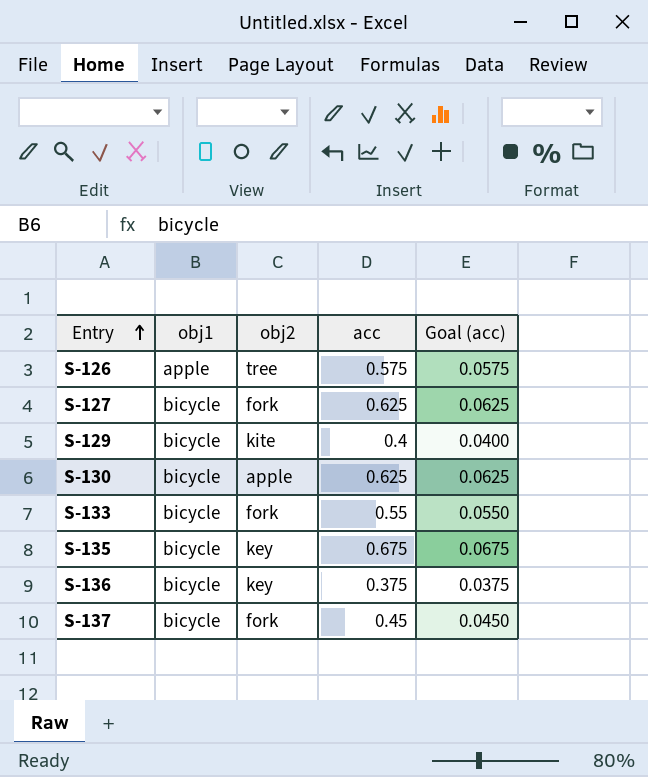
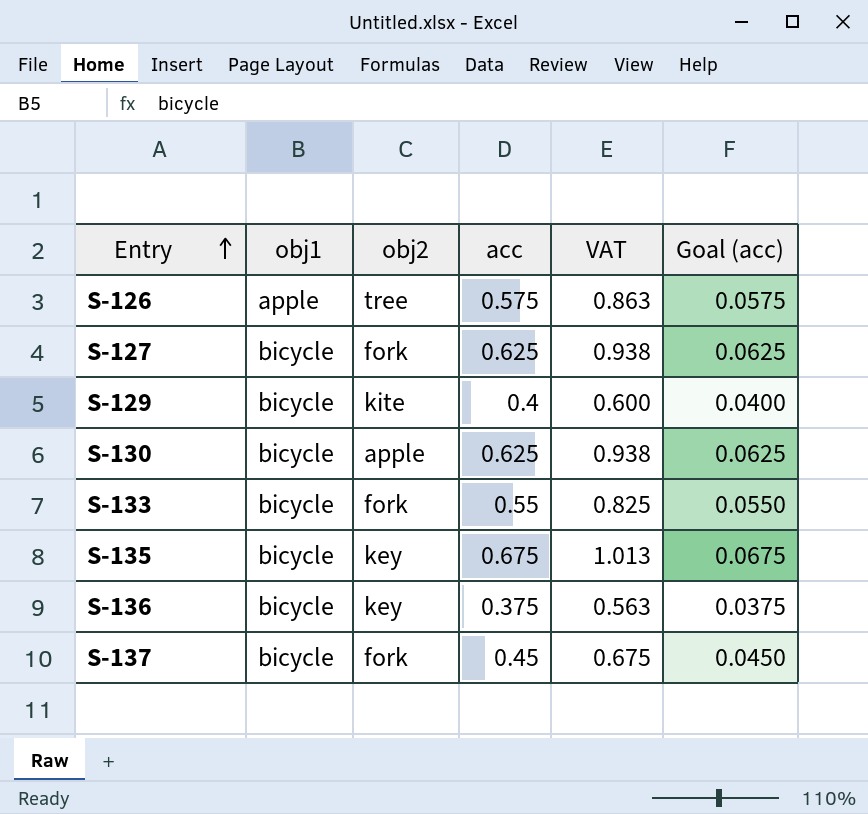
column VAT | formula: none -> [acc] * 1.5

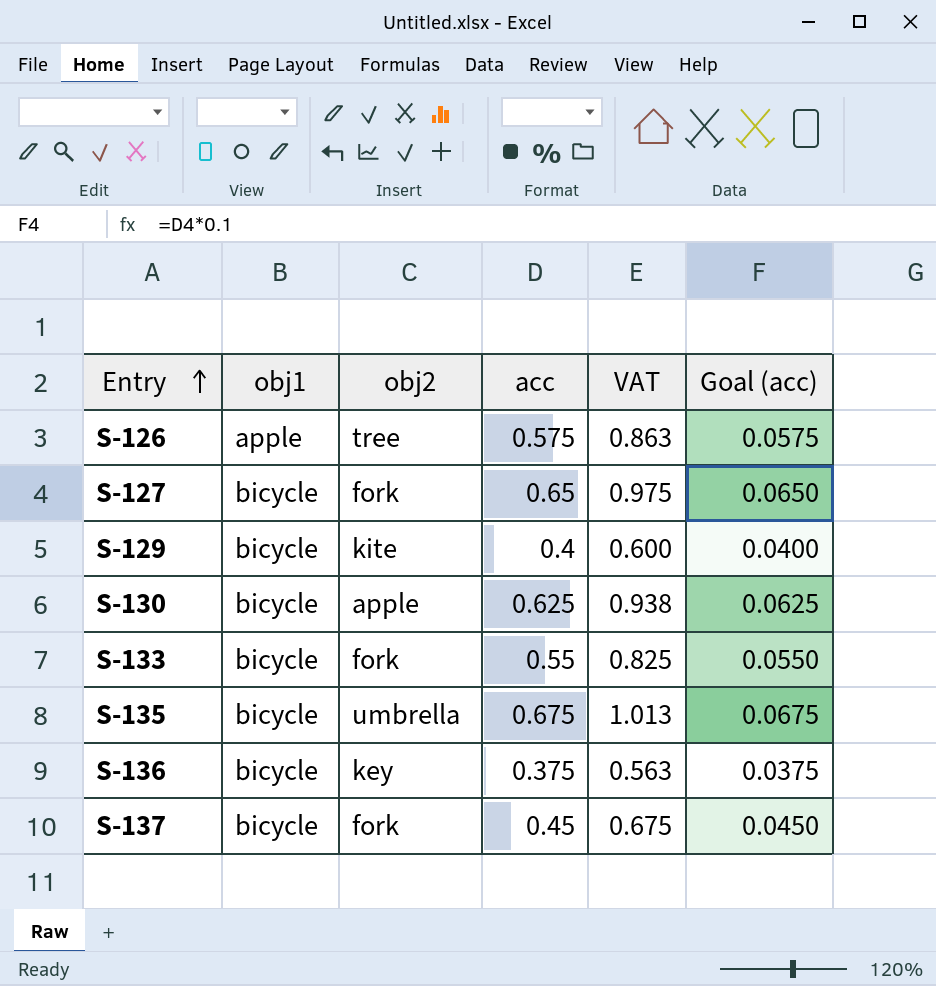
S-127 | acc: 0.625 -> 0.65
S-127 | VAT: 0.938 -> 0.975
S-127 | Goal (acc): 0.0625 -> 0.0650
S-135 | obj2: key -> umbrella

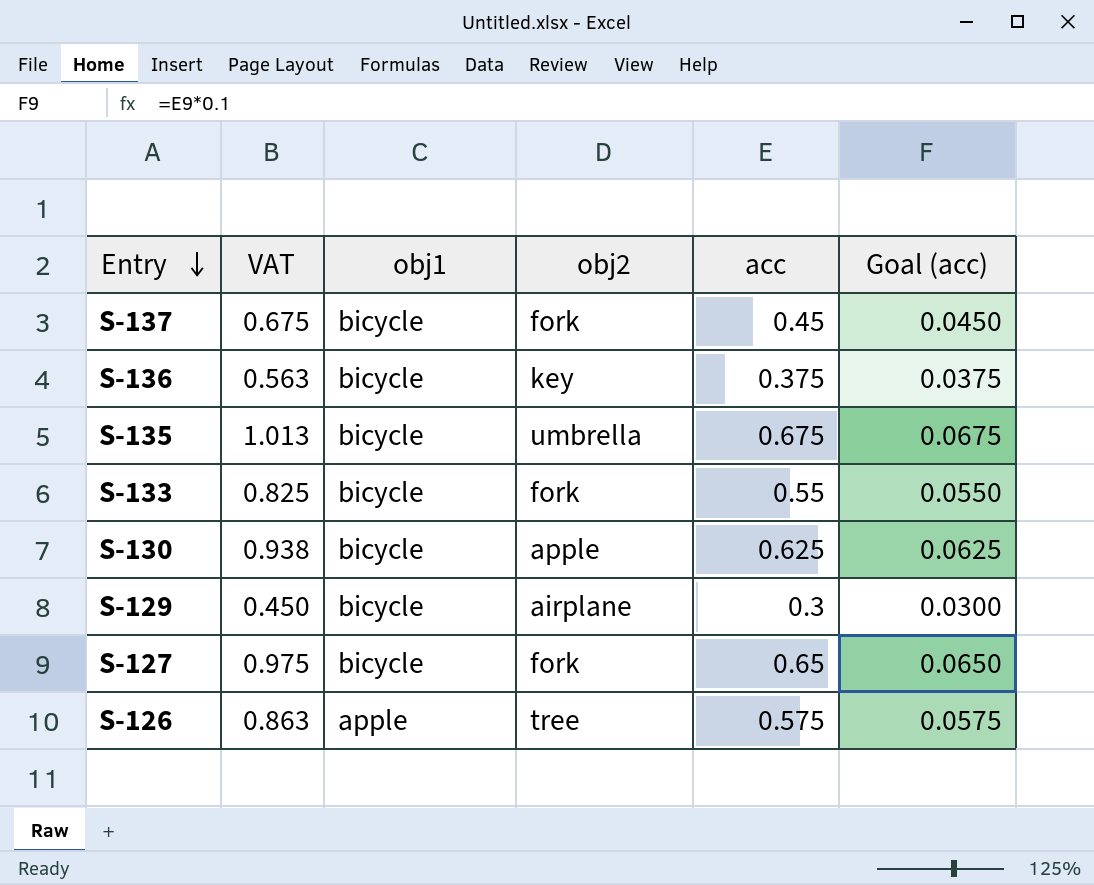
row order: Entry ascending -> Entry descending
column VAT | position: 5 -> 2
S-129 | VAT: 0.600 -> 0.450
S-129 | obj2: kite -> airplane
S-129 | acc: 0.4 -> 0.3
S-129 | Goal (acc): 0.0400 -> 0.0300

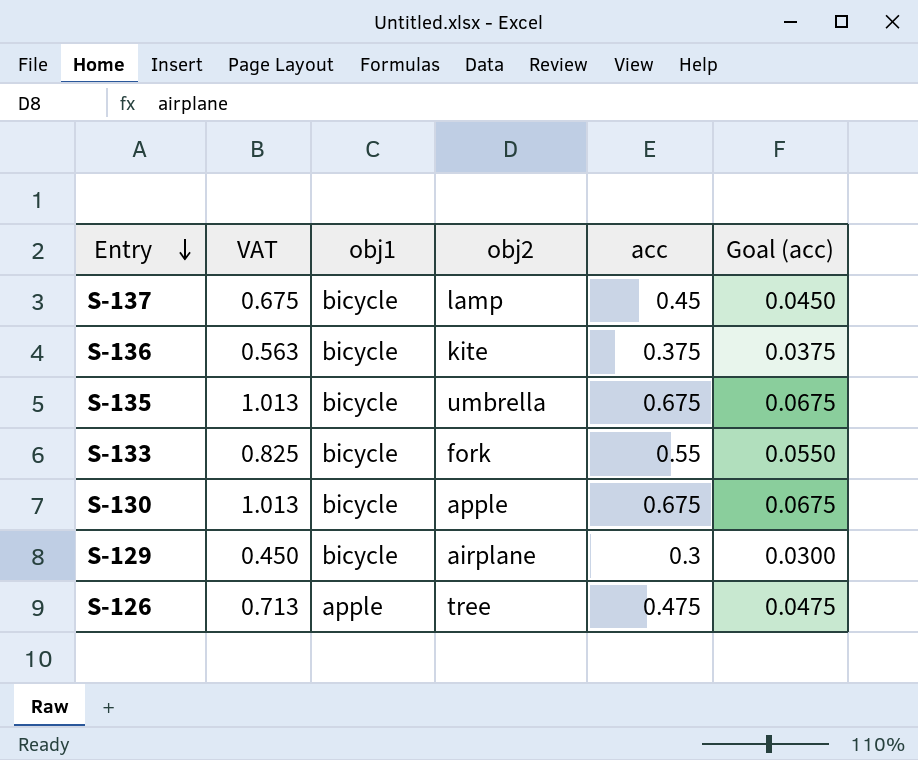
row S-127: 0.975 | bicycle | fork | 0.65 | 0.0650 -> none
S-137 | obj2: fork -> lamp
S-136 | obj2: key -> kite
S-130 | VAT: 0.938 -> 1.013
S-130 | acc: 0.625 -> 0.675
S-130 | Goal (acc): 0.0625 -> 0.0675
S-126 | VAT: 0.863 -> 0.713
S-126 | acc: 0.575 -> 0.475
S-126 | Goal (acc): 0.0575 -> 0.0475

